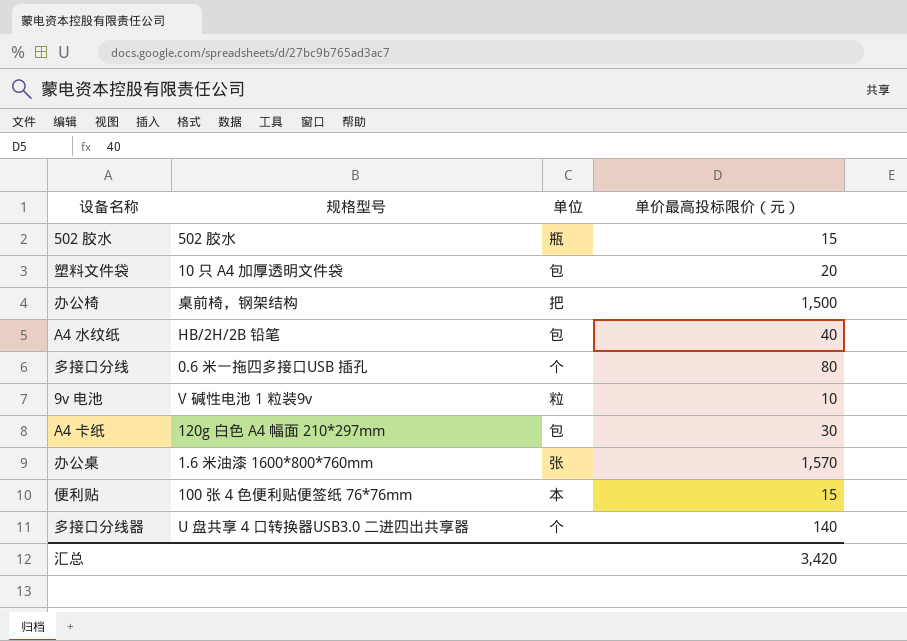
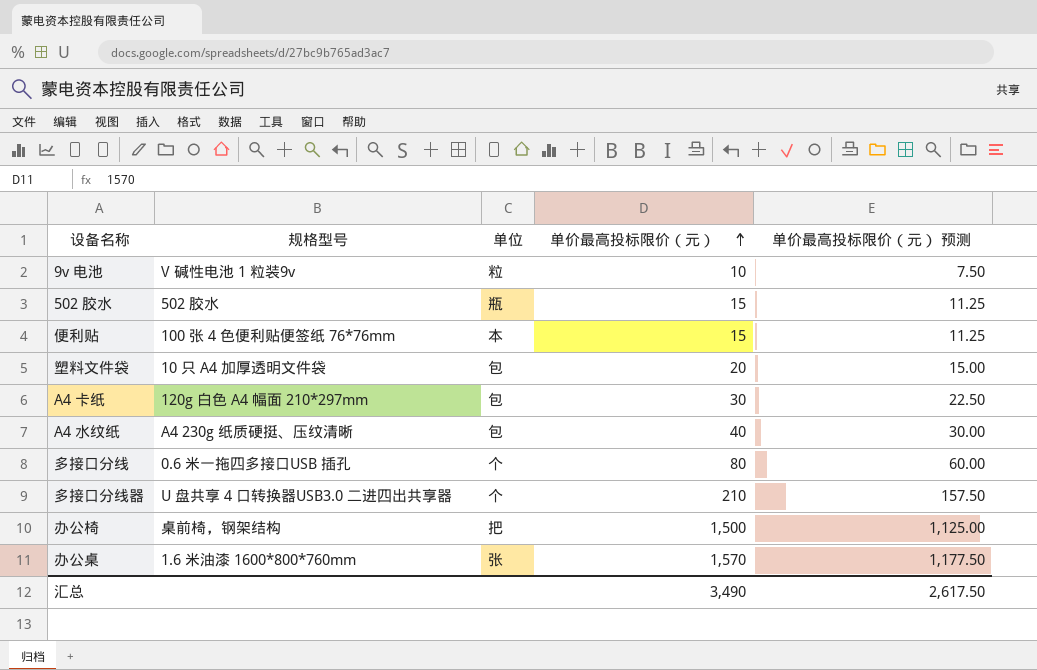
row order: none -> 单价最高投标限价（元） ascending
column 单价最高投标限价（元） 预测 | formula: none -> [单价最高投标限价（元）] * 0.75
A4 水纹纸 | 规格型号: HB/2H/2B 铅笔 -> A4 230g 纸质硬挺、压纹清晰
多接口分线器 | 单价最高投标限价（元）: 140 -> 210
汇总 | 单价最高投标限价（元）: 3,420 -> 3,490

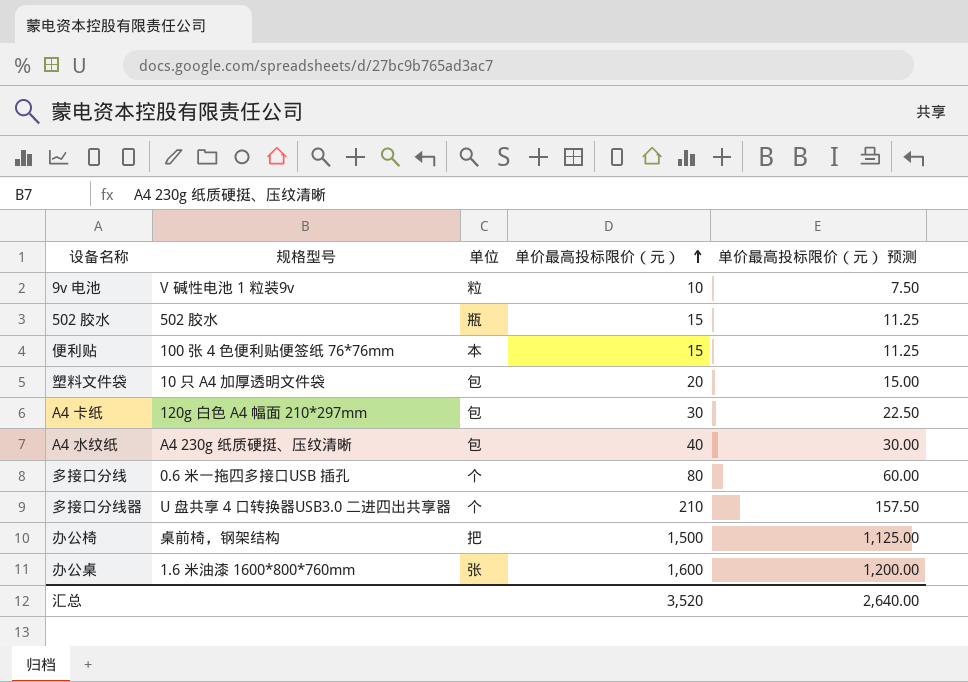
办公桌 | 单价最高投标限价（元）: 1,570 -> 1,600
办公桌 | 单价最高投标限价（元） 预测: 1,177.50 -> 1,200.00
汇总 | 单价最高投标限价（元）: 3,490 -> 3,520
汇总 | 单价最高投标限价（元） 预测: 2,617.50 -> 2,640.00

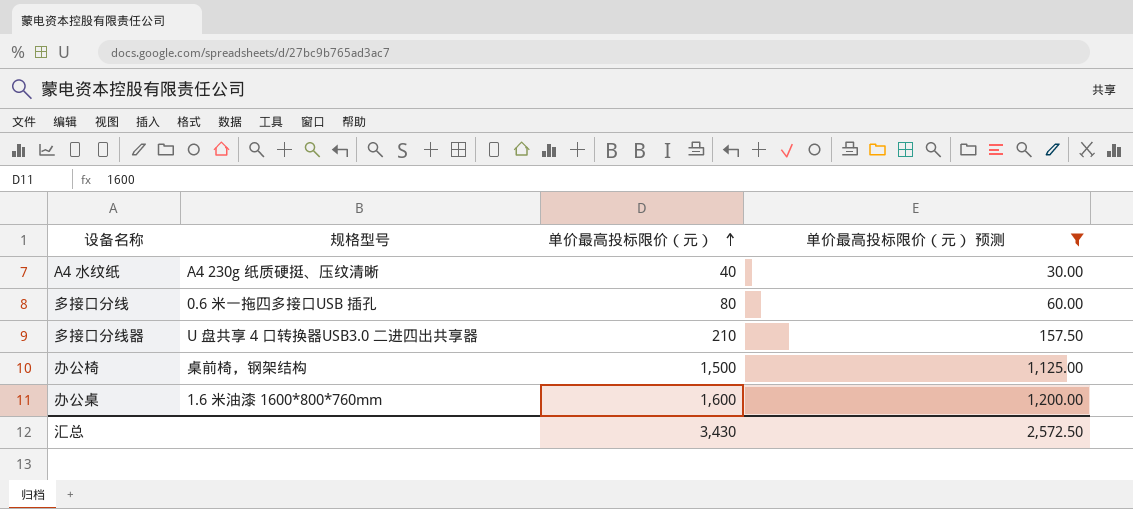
filter: none -> 单价最高投标限价（元） 预测 >= 30.00
column 单位 | position: 3 -> none
汇总 | 单价最高投标限价（元）: 3,520 -> 3,430
汇总 | 单价最高投标限价（元） 预测: 2,640.00 -> 2,572.50

